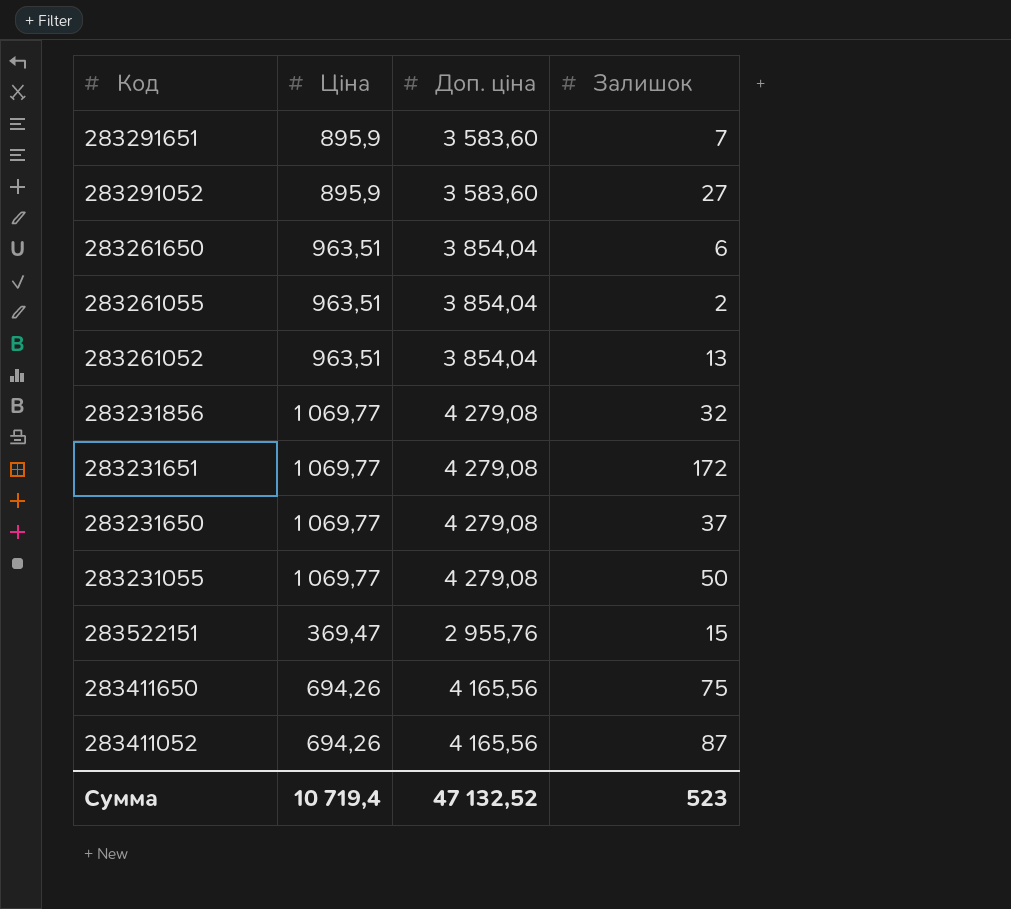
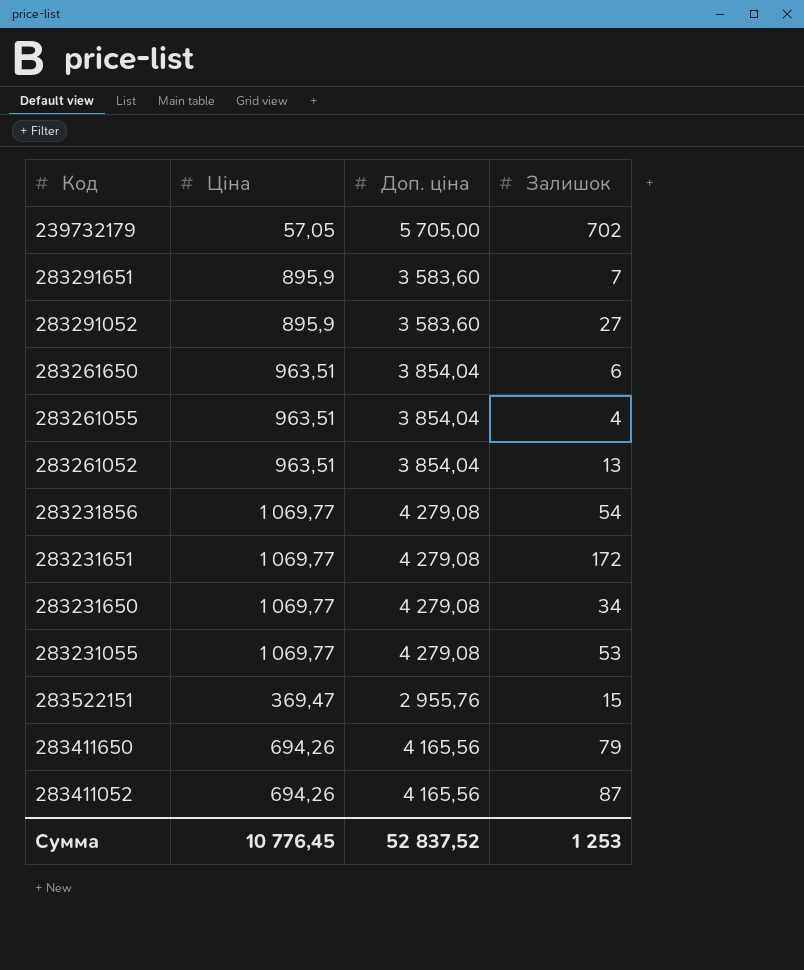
row 239732179: none -> 57,05 | 5 705,00 | 702
283261055 | Залишок: 2 -> 4
283231856 | Залишок: 32 -> 54
283231650 | Залишок: 37 -> 34
283231055 | Залишок: 50 -> 53
283411650 | Залишок: 75 -> 79
Сумма | Ціна: 10 719,4 -> 10 776,45
Сумма | Доп. ціна: 47 132,52 -> 52 837,52
Сумма | Залишок: 523 -> 1 253

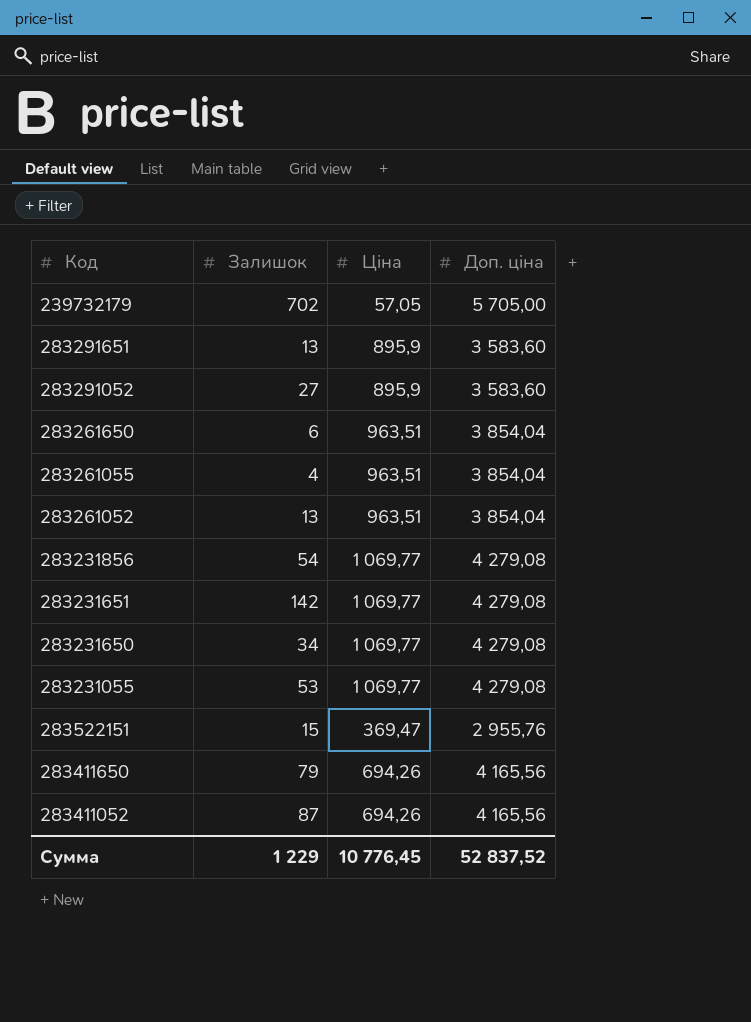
column Залишок | position: 4 -> 2
283291651 | Залишок: 7 -> 13
283231651 | Залишок: 172 -> 142
Сумма | Залишок: 1 253 -> 1 229

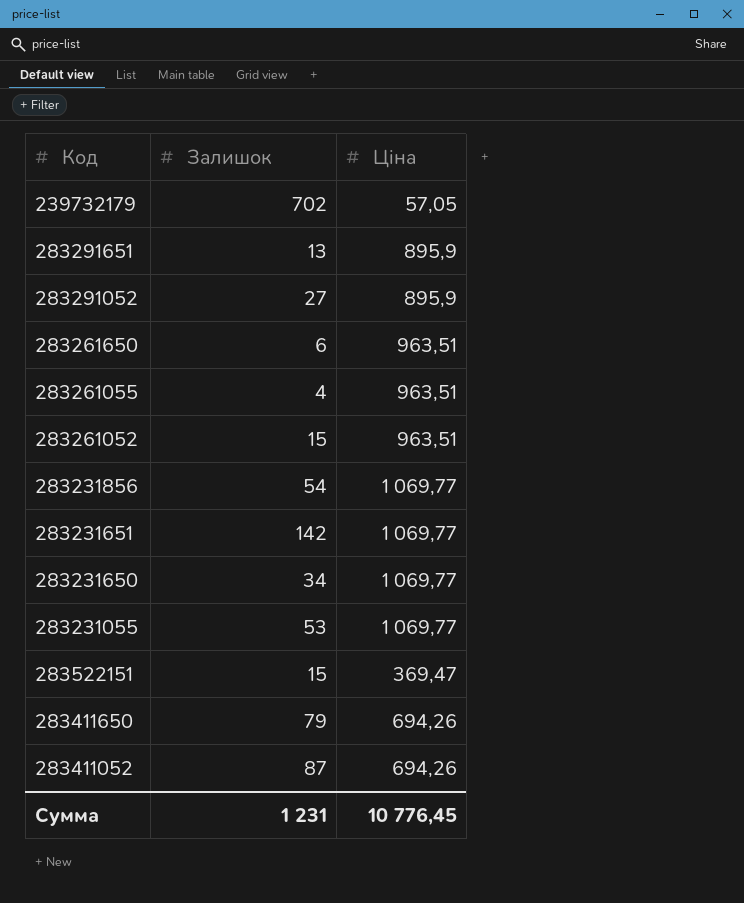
column Доп. ціна | position: 4 -> none
283261052 | Залишок: 13 -> 15
Сумма | Залишок: 1 229 -> 1 231

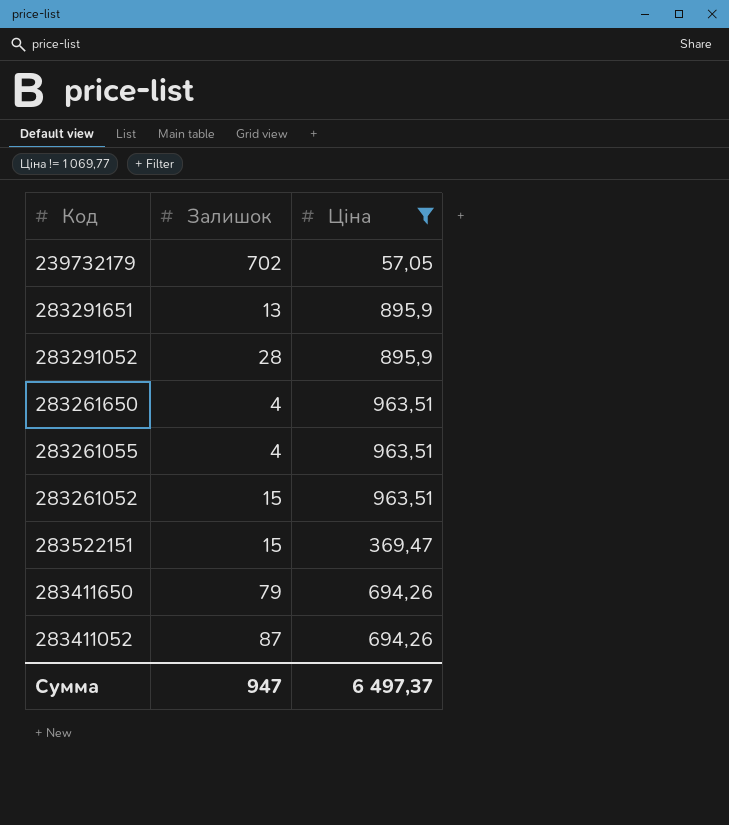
filter: none -> Ціна != 1 069,77
283291052 | Залишок: 27 -> 28
283261650 | Залишок: 6 -> 4
Сумма | Залишок: 1 231 -> 947
Сумма | Ціна: 10 776,45 -> 6 497,37

